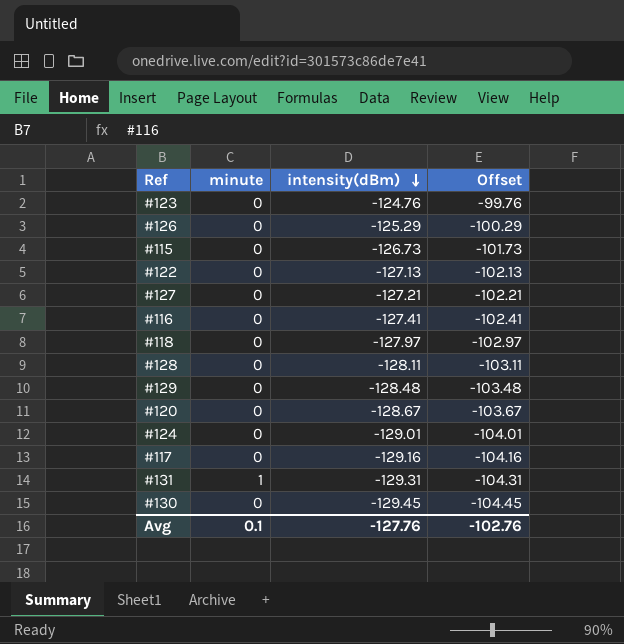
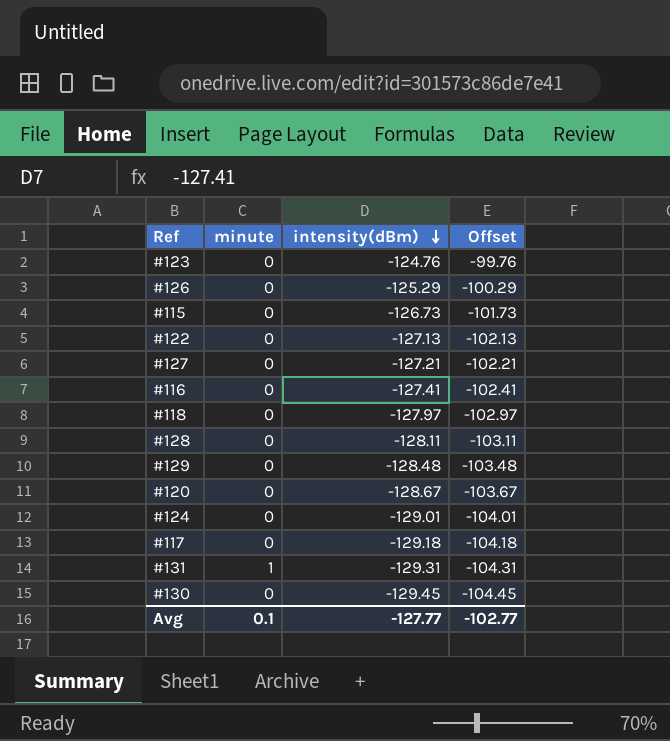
#117 | intensity(dBm): -129.16 -> -129.18
#117 | Offset: -104.16 -> -104.18
Avg | intensity(dBm): -127.76 -> -127.77
Avg | Offset: -102.76 -> -102.77

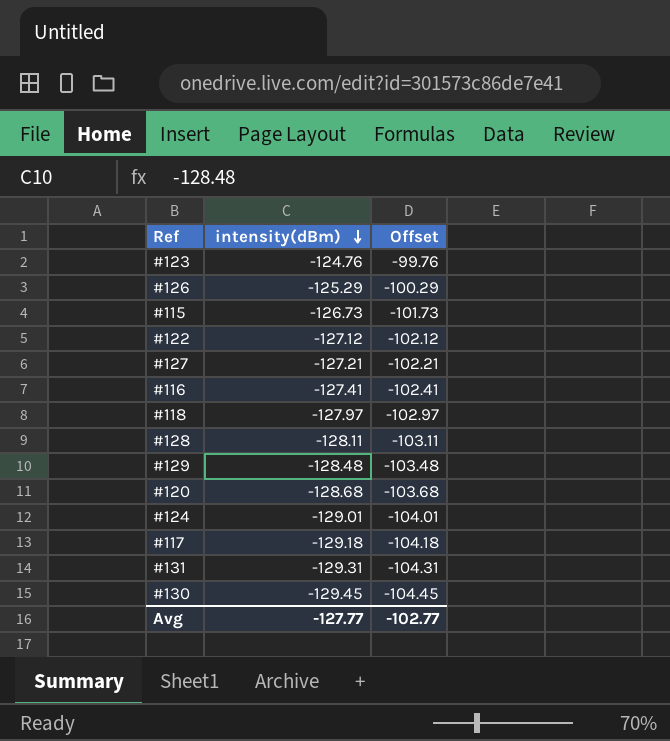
column minute | position: 2 -> none
#122 | intensity(dBm): -127.13 -> -127.12
#122 | Offset: -102.13 -> -102.12
#120 | intensity(dBm): -128.67 -> -128.68
#120 | Offset: -103.67 -> -103.68

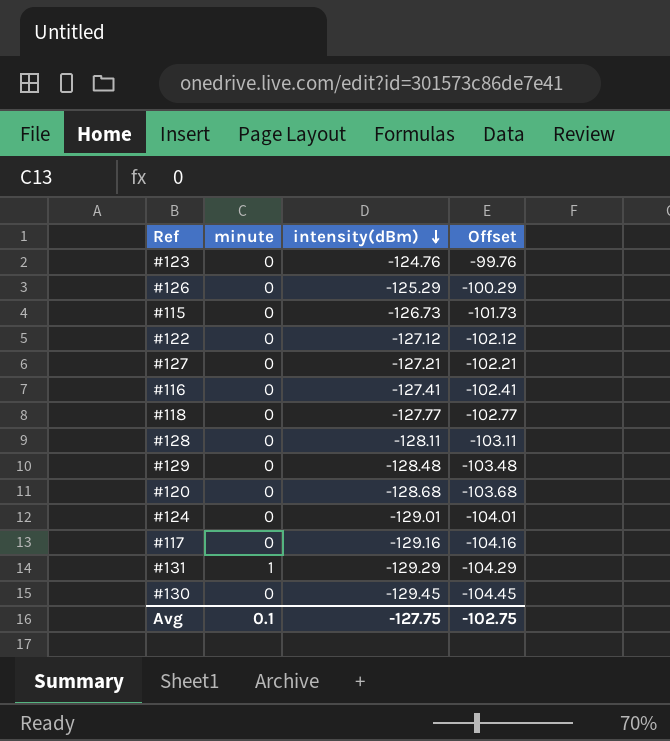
column minute | position: none -> 2
#118 | intensity(dBm): -127.97 -> -127.77
#118 | Offset: -102.97 -> -102.77
#117 | intensity(dBm): -129.18 -> -129.16
#117 | Offset: -104.18 -> -104.16
#131 | intensity(dBm): -129.31 -> -129.29
#131 | Offset: -104.31 -> -104.29
Avg | intensity(dBm): -127.77 -> -127.75
Avg | Offset: -102.77 -> -102.75

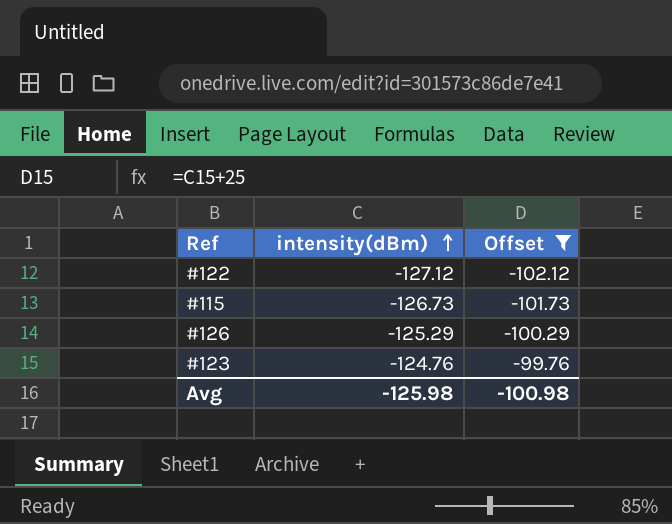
filter: none -> Offset >= -102.12
row order: intensity(dBm) descending -> intensity(dBm) ascending
column minute | position: 2 -> none
Avg | intensity(dBm): -127.75 -> -125.98
Avg | Offset: -102.75 -> -100.98

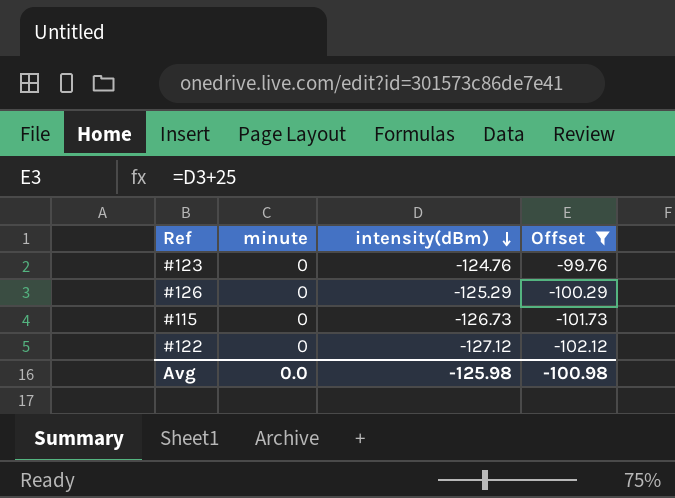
row order: intensity(dBm) ascending -> intensity(dBm) descending
column minute | position: none -> 2

